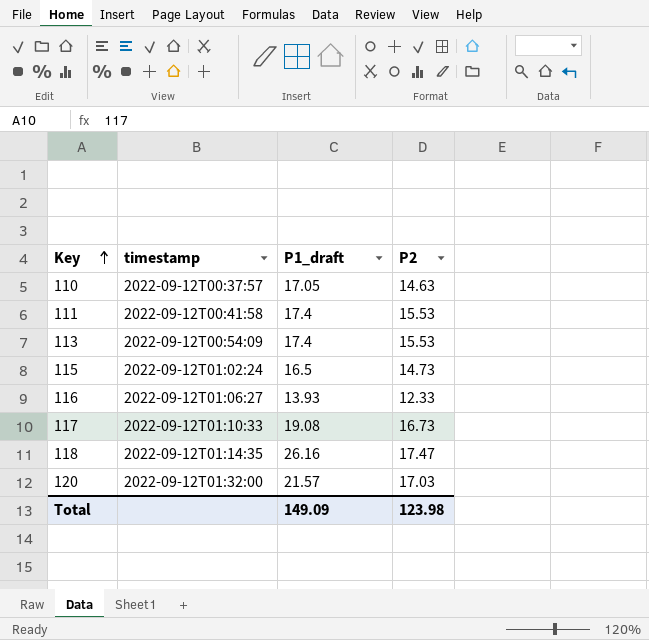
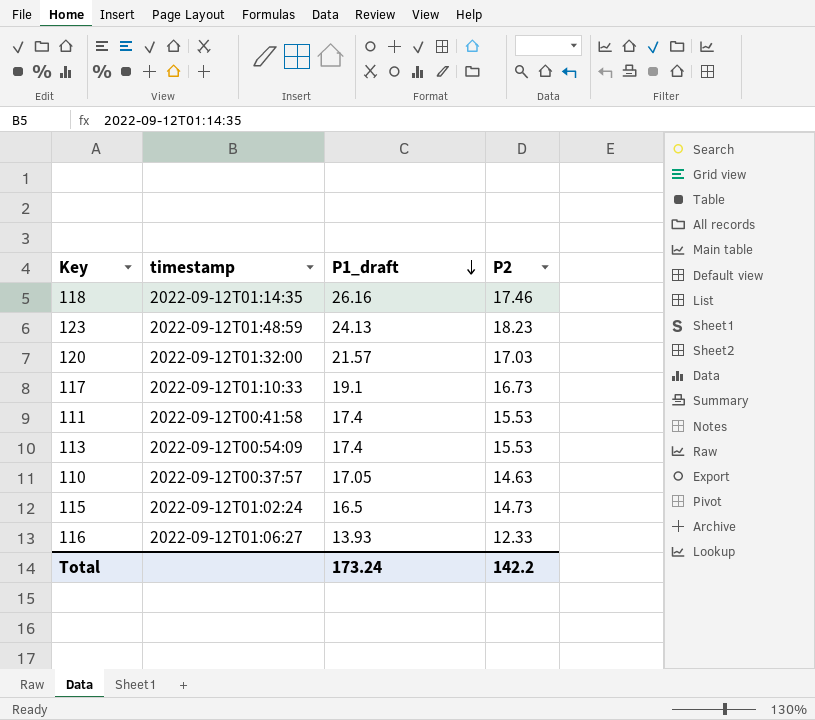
row order: Key ascending -> P1_draft descending
118 | P2: 17.47 -> 17.46
row 123: none -> 2022-09-12T01:48:59 | 24.13 | 18.23
117 | P1_draft: 19.08 -> 19.1
Total | P1_draft: 149.09 -> 173.24
Total | P2: 123.98 -> 142.2

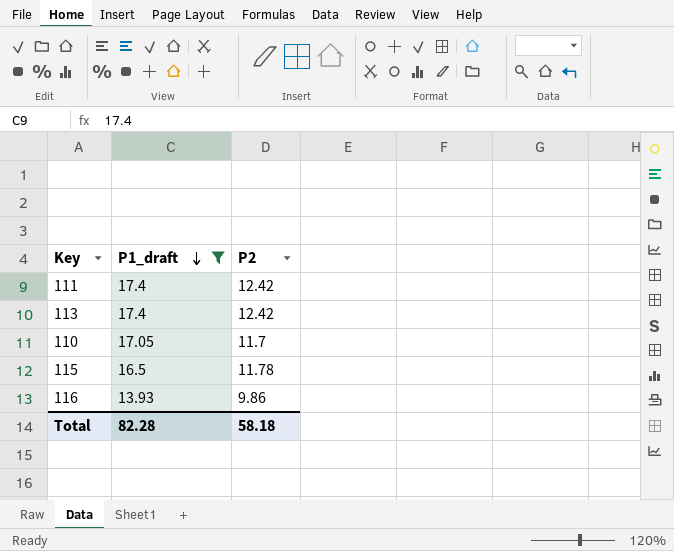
filter: none -> P1_draft <= 17.4
column timestamp | position: 2 -> none
111 | P2: 15.53 -> 12.42
113 | P2: 15.53 -> 12.42
110 | P2: 14.63 -> 11.7
115 | P2: 14.73 -> 11.78
116 | P2: 12.33 -> 9.86
Total | P1_draft: 173.24 -> 82.28
Total | P2: 142.2 -> 58.18

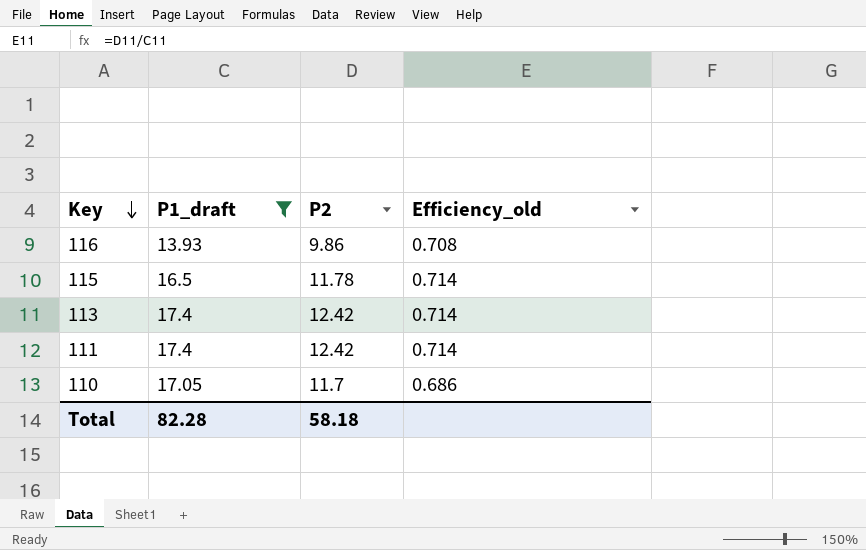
row order: P1_draft descending -> Key descending
column Efficiency_old | formula: none -> [P2] / [P1_draft]

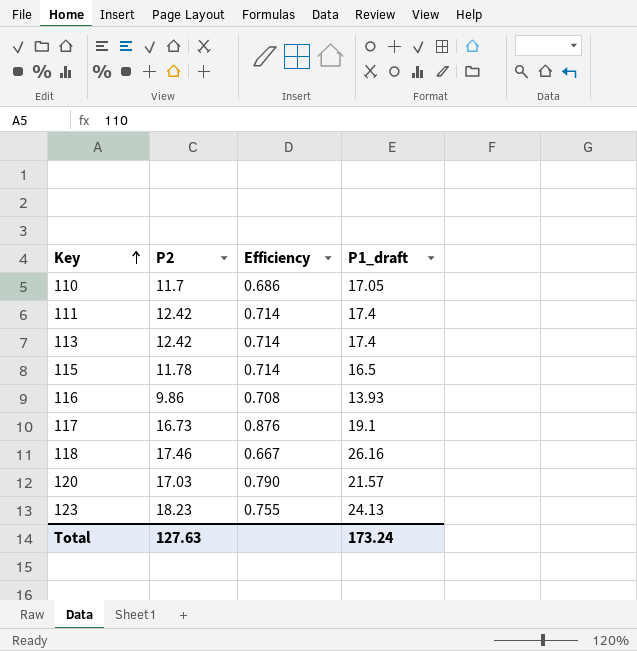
filter: P1_draft <= 17.4 -> none
row order: Key descending -> Key ascending
column name: Efficiency_old -> Efficiency
column P1_draft | position: 2 -> 4
Total | P2: 58.18 -> 127.63
Total | P1_draft: 82.28 -> 173.24

